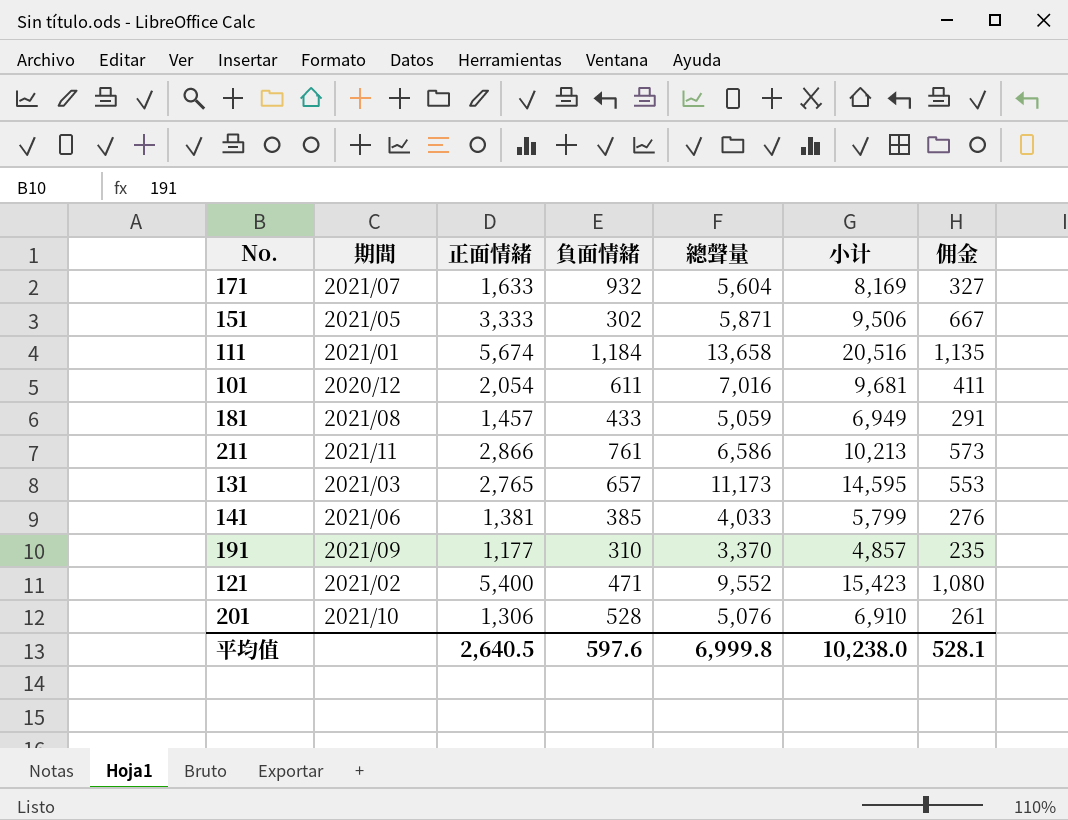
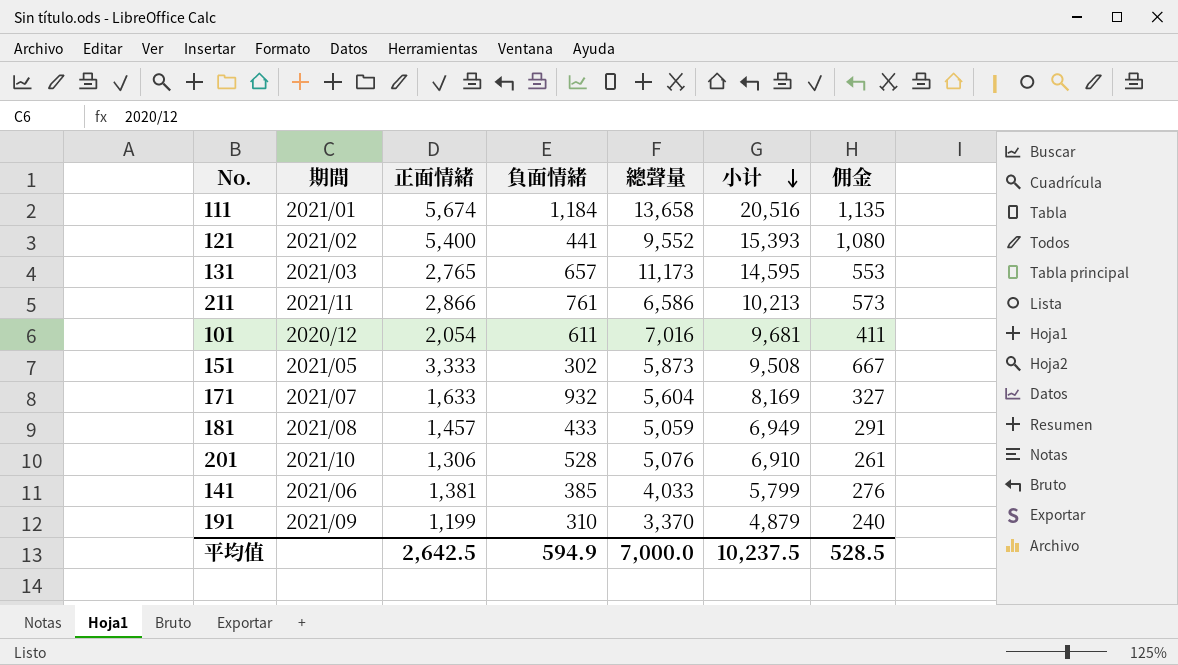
row order: none -> 小计 descending
121 | 負面情緒: 471 -> 441
121 | 小计: 15,423 -> 15,393
151 | 總聲量: 5,871 -> 5,873
151 | 小计: 9,506 -> 9,508
191 | 正面情緒: 1,177 -> 1,199
191 | 小计: 4,857 -> 4,879
191 | 佣金: 235 -> 240
平均值 | 正面情緒: 2,640.5 -> 2,642.5
平均值 | 負面情緒: 597.6 -> 594.9
平均值 | 總聲量: 6,999.8 -> 7,000.0
平均值 | 小计: 10,238.0 -> 10,237.5
平均值 | 佣金: 528.1 -> 528.5

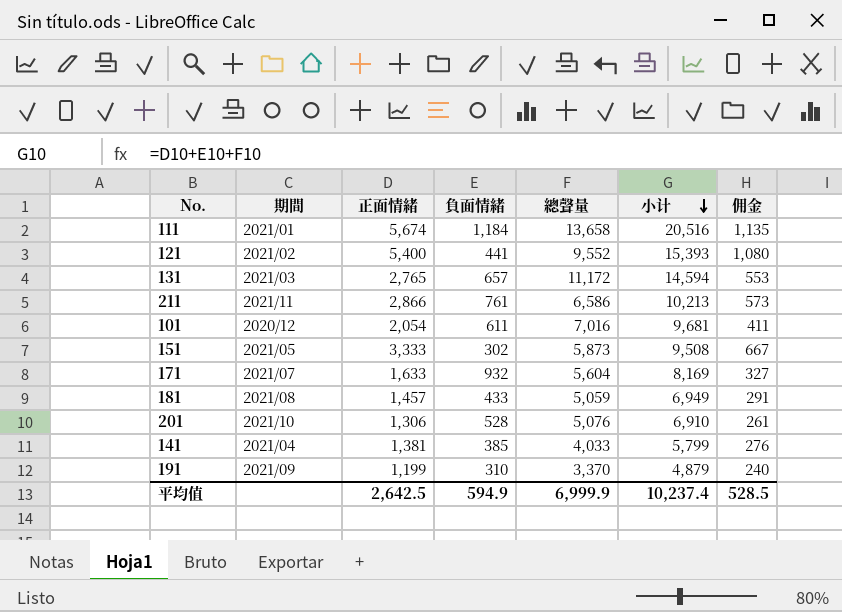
131 | 總聲量: 11,173 -> 11,172
131 | 小计: 14,595 -> 14,594
141 | 期間: 2021/06 -> 2021/04
平均值 | 總聲量: 7,000.0 -> 6,999.9
平均值 | 小计: 10,237.5 -> 10,237.4

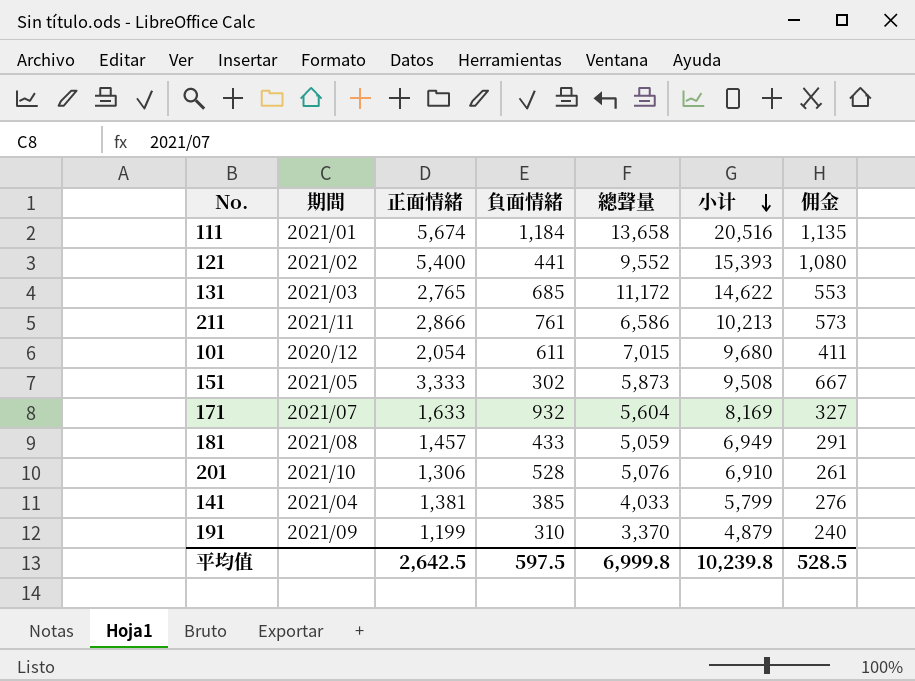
131 | 負面情緒: 657 -> 685
131 | 小计: 14,594 -> 14,622
101 | 總聲量: 7,016 -> 7,015
101 | 小计: 9,681 -> 9,680
平均值 | 負面情緒: 594.9 -> 597.5
平均值 | 總聲量: 6,999.9 -> 6,999.8
平均值 | 小计: 10,237.4 -> 10,239.8

